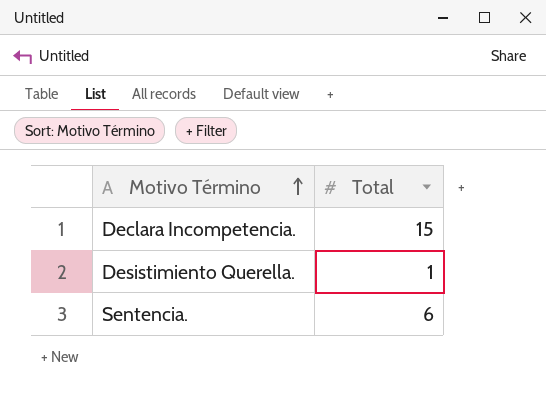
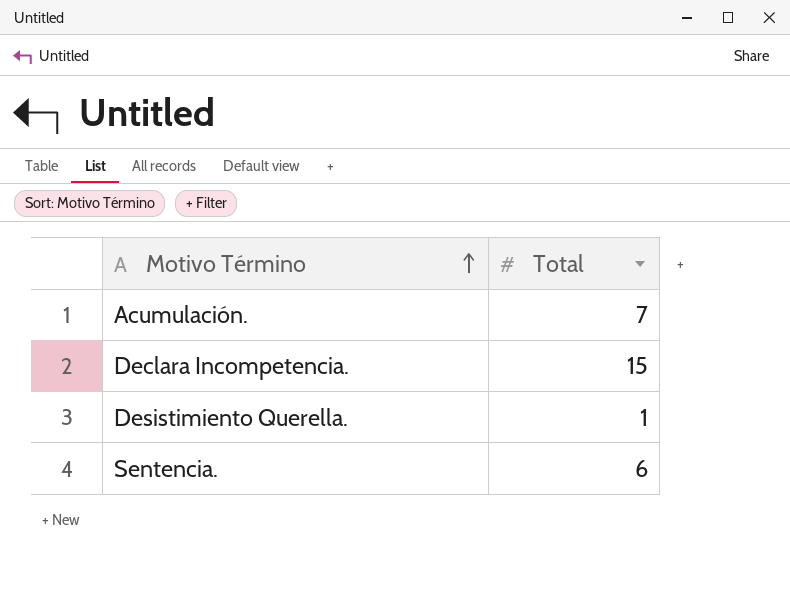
row Acumulación.: none -> 7

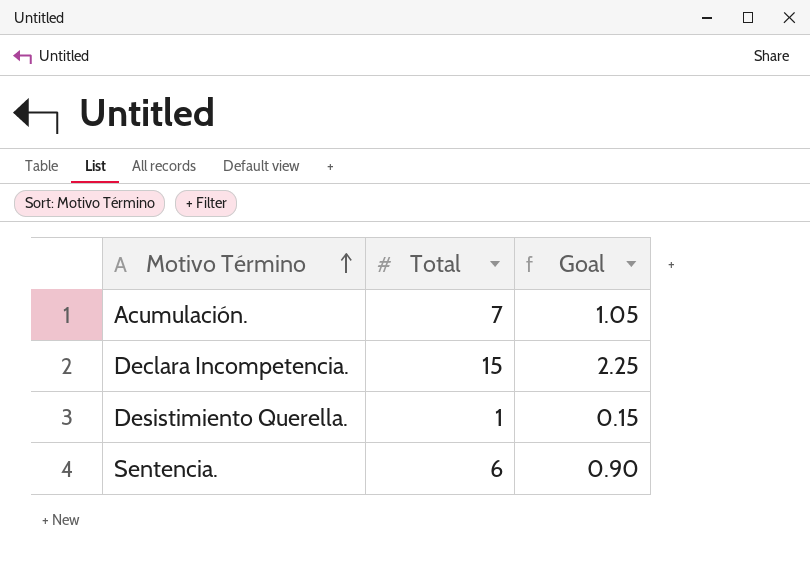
column Goal | formula: none -> [Total] * 0.15

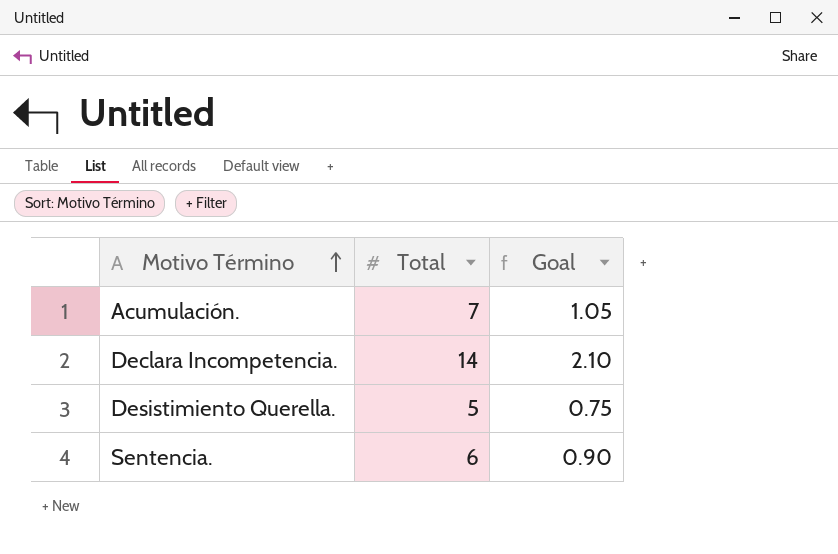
Declara Incompetencia. | Total: 15 -> 14
Declara Incompetencia. | Goal: 2.25 -> 2.10
Desistimiento Querella. | Total: 1 -> 5
Desistimiento Querella. | Goal: 0.15 -> 0.75

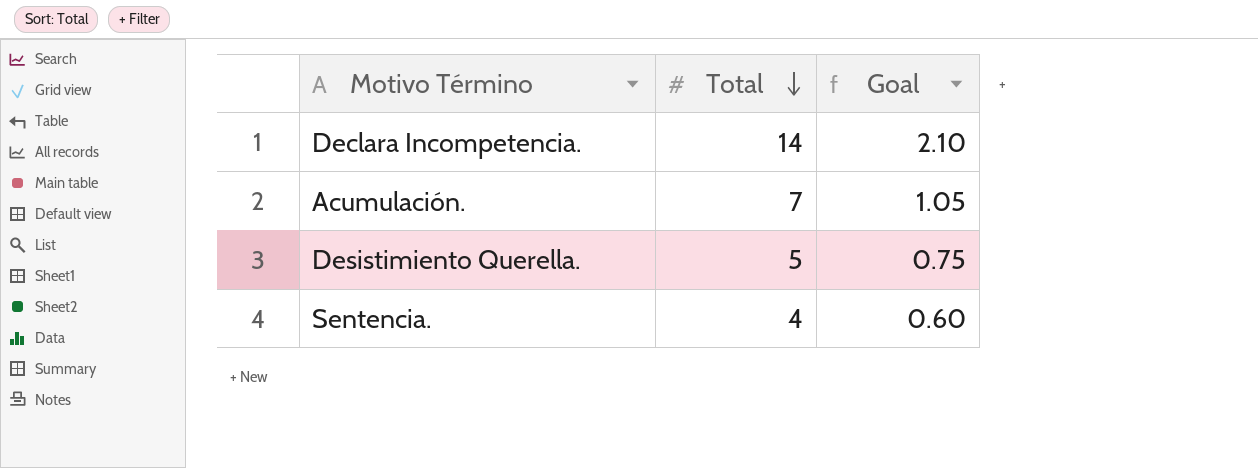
row order: Motivo Término ascending -> Total descending
Sentencia. | Total: 6 -> 4
Sentencia. | Goal: 0.90 -> 0.60

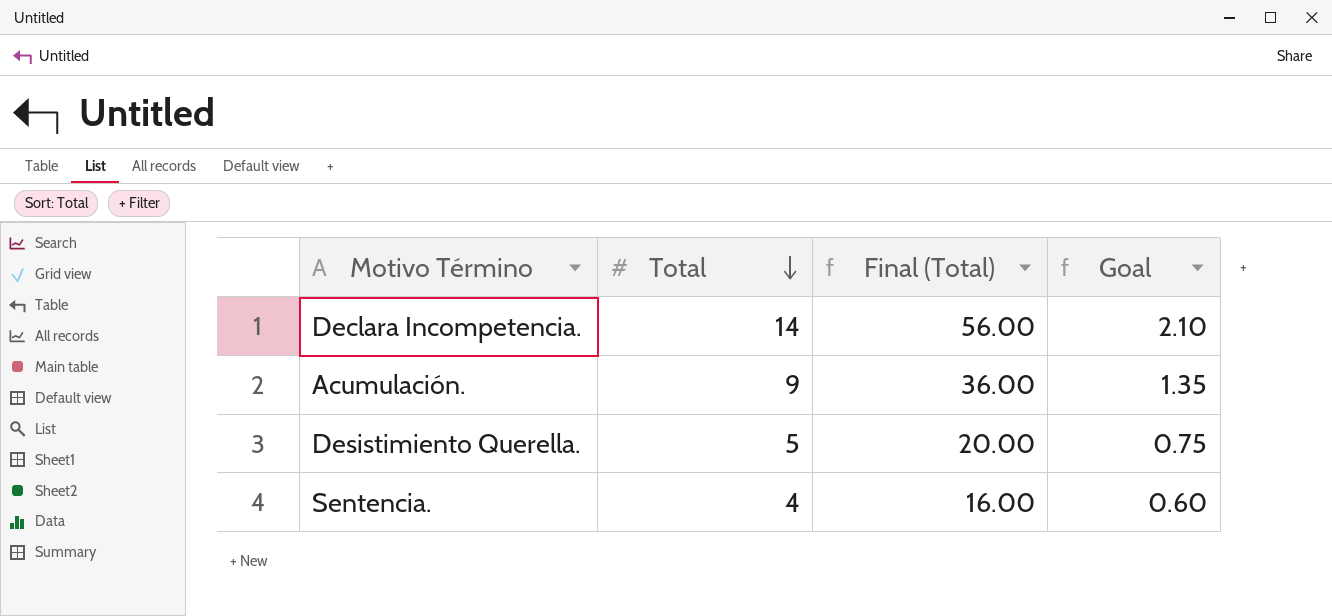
column Final (Total) | formula: none -> [Total] * 4
Acumulación. | Total: 7 -> 9
Acumulación. | Goal: 1.05 -> 1.35

